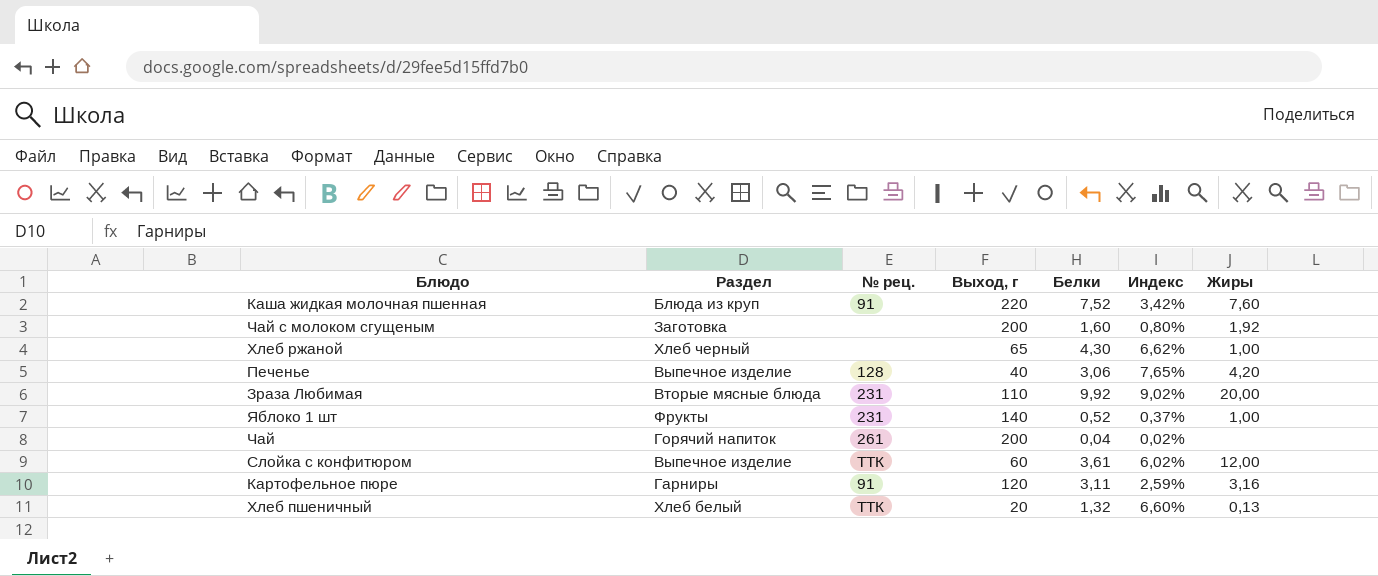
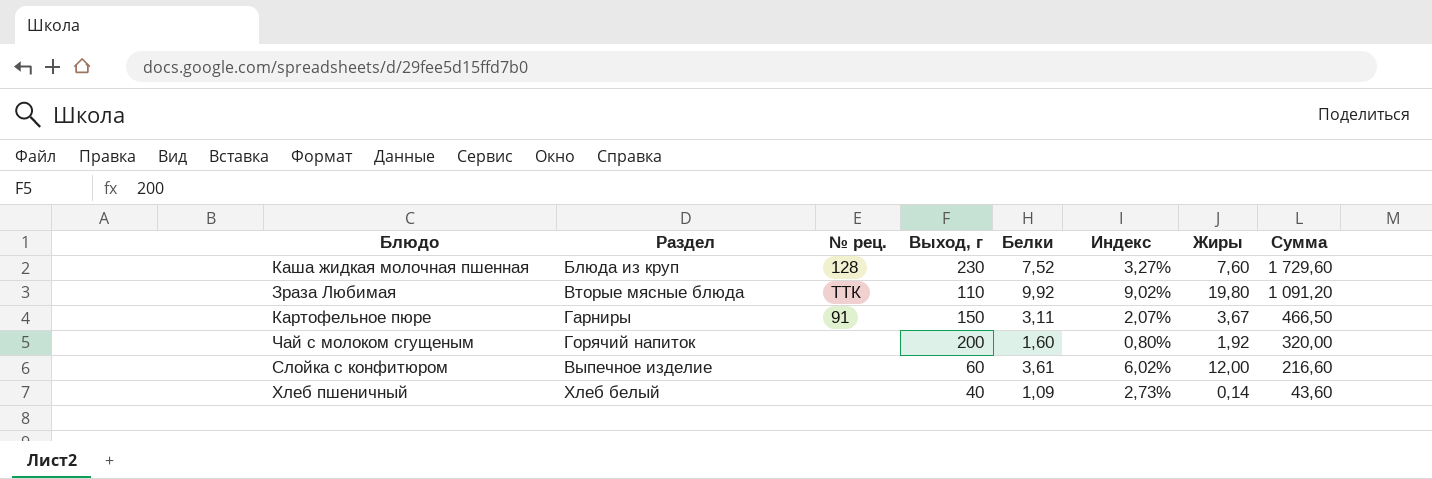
row order: none -> Сумма descending
column Сумма | formula: none -> [Выход, г] * [Белки]
row Хлеб ржаной: Хлеб черный | none | 65 | 4,30 | 6,62% | 1,00 -> none
row Печенье: Выпечное изделие | 128 | 40 | 3,06 | 7,65% | 4,20 -> none
row Яблоко 1 шт: Фрукты | 231 | 140 | 0,52 | 0,37% | 1,00 -> none
row Чай: Горячий напиток | 261 | 200 | 0,04 | 0,02% | none -> none
Каша жидкая молочная пшенная | № рец.: 91 -> 128
Каша жидкая молочная пшенная | Выход, г: 220 -> 230
Каша жидкая молочная пшенная | Индекс: 3,42% -> 3,27%
Зраза Любимая | № рец.: 231 -> ТТК
Зраза Любимая | Жиры: 20,00 -> 19,80
Картофельное пюре | Выход, г: 120 -> 150
Картофельное пюре | Индекс: 2,59% -> 2,07%
Картофельное пюре | Жиры: 3,16 -> 3,67
Чай с молоком сгущеным | Раздел: Заготовка -> Горячий напиток
Слойка с конфитюром | № рец.: ТТК -> none
Хлеб пшеничный | № рец.: ТТК -> none
Хлеб пшеничный | Выход, г: 20 -> 40
Хлеб пшеничный | Белки: 1,32 -> 1,09
Хлеб пшеничный | Индекс: 6,60% -> 2,73%
Хлеб пшеничный | Жиры: 0,13 -> 0,14

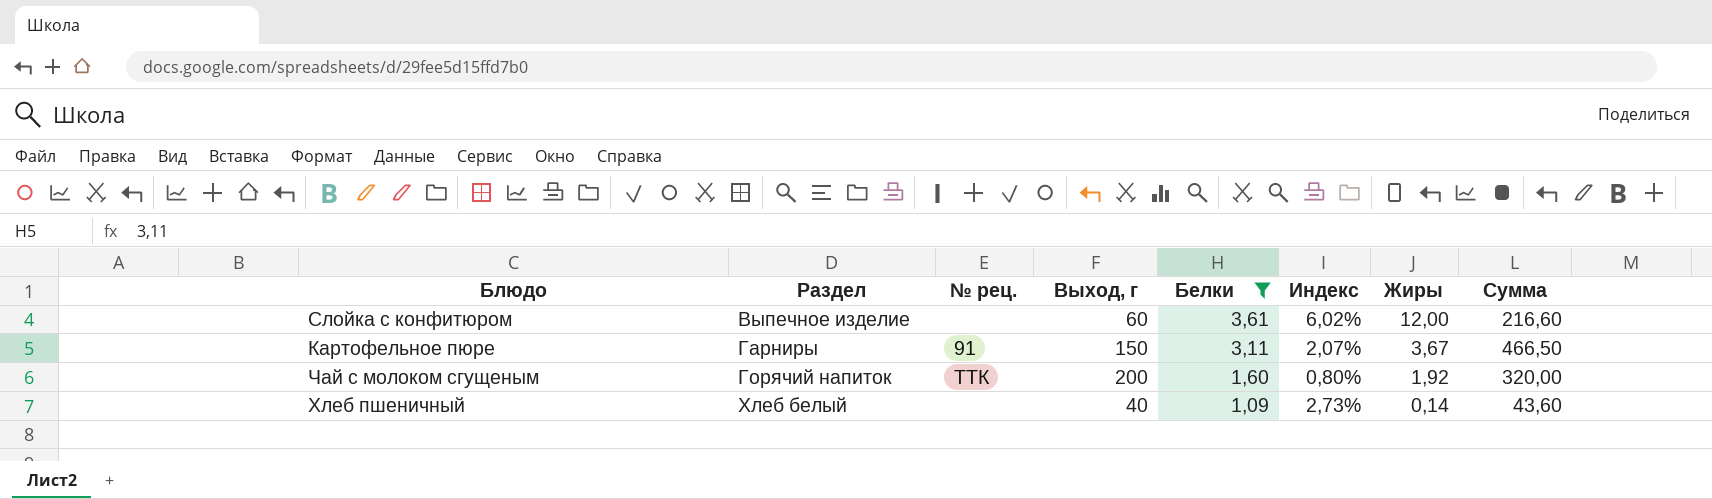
filter: none -> Белки <= 3,61
row order: Сумма descending -> Раздел ascending
Чай с молоком сгущеным | № рец.: none -> ТТК

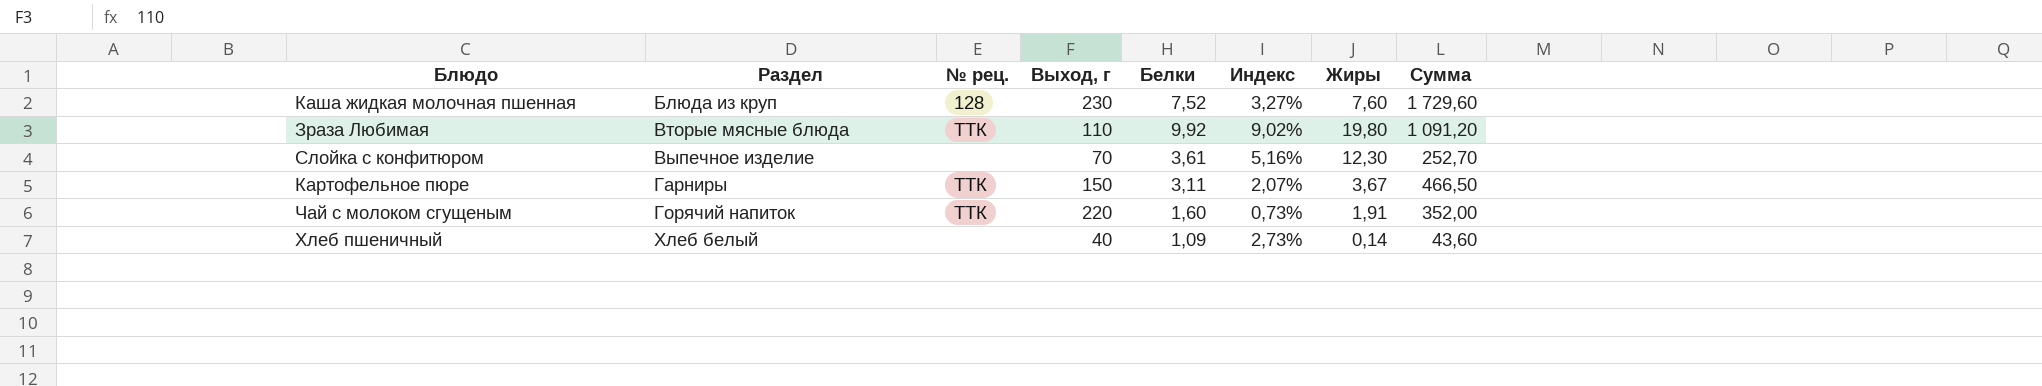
filter: Белки <= 3,61 -> none
Слойка с конфитюром | Выход, г: 60 -> 70
Слойка с конфитюром | Индекс: 6,02% -> 5,16%
Слойка с конфитюром | Жиры: 12,00 -> 12,30
Слойка с конфитюром | Сумма: 216,60 -> 252,70
Картофельное пюре | № рец.: 91 -> ТТК
Чай с молоком сгущеным | Выход, г: 200 -> 220
Чай с молоком сгущеным | Индекс: 0,80% -> 0,73%
Чай с молоком сгущеным | Жиры: 1,92 -> 1,91
Чай с молоком сгущеным | Сумма: 320,00 -> 352,00

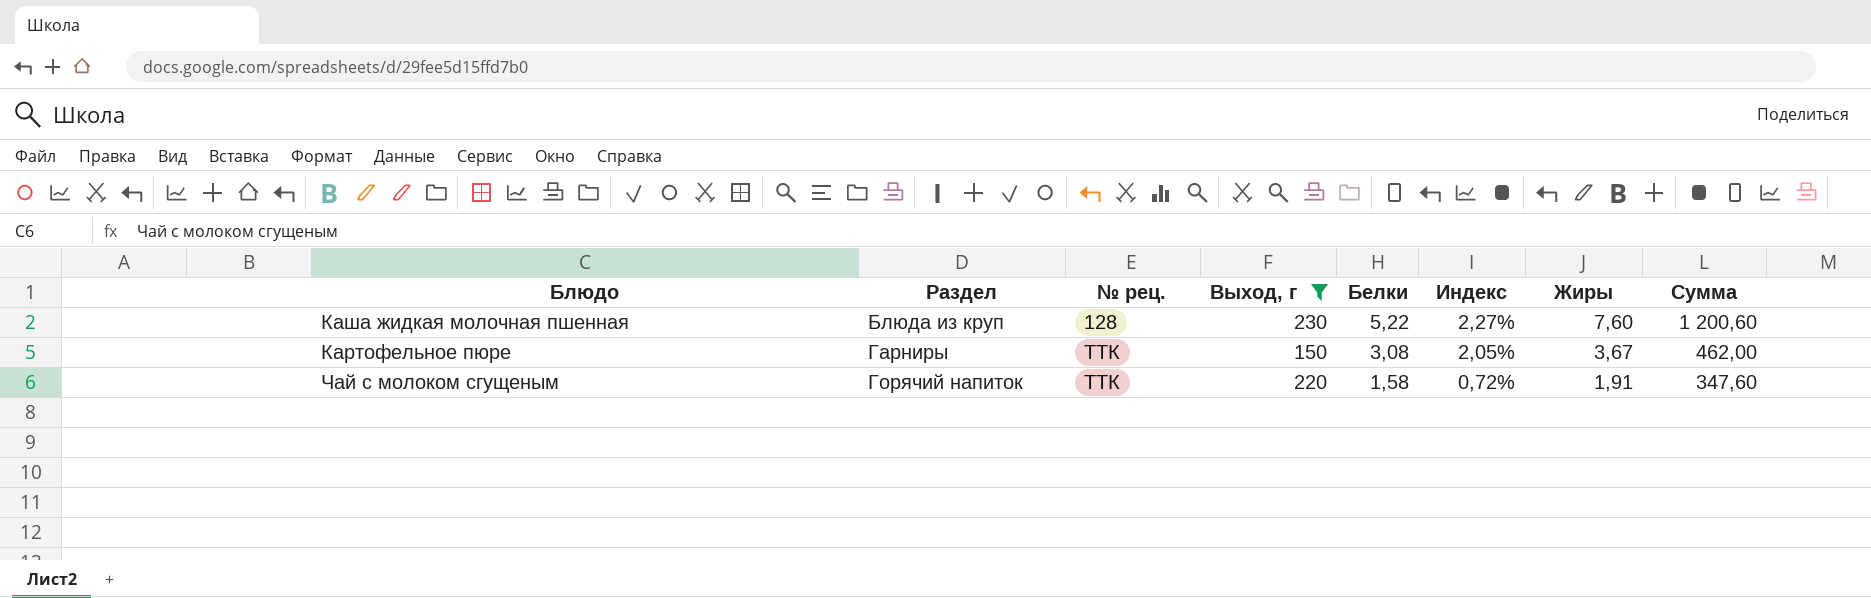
filter: none -> Выход, г >= 150
Каша жидкая молочная пшенная | Белки: 7,52 -> 5,22
Каша жидкая молочная пшенная | Индекс: 3,27% -> 2,27%
Каша жидкая молочная пшенная | Сумма: 1 729,60 -> 1 200,60
Картофельное пюре | Белки: 3,11 -> 3,08
Картофельное пюре | Индекс: 2,07% -> 2,05%
Картофельное пюре | Сумма: 466,50 -> 462,00
Чай с молоком сгущеным | Белки: 1,60 -> 1,58
Чай с молоком сгущеным | Индекс: 0,73% -> 0,72%
Чай с молоком сгущеным | Сумма: 352,00 -> 347,60

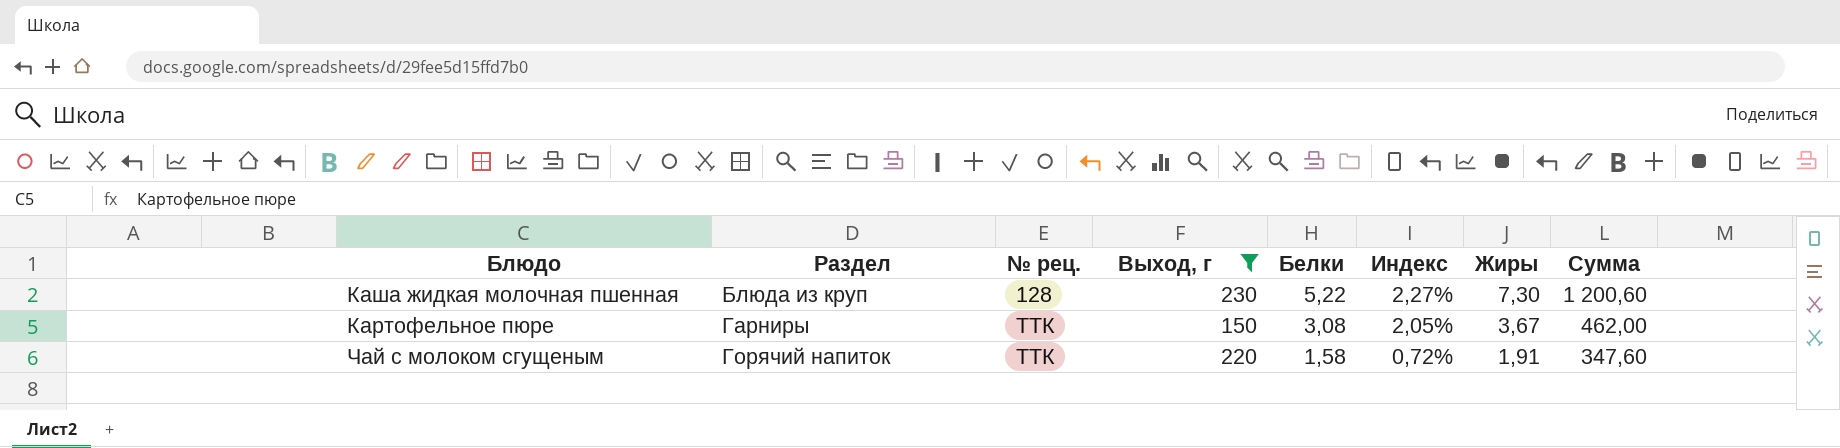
Каша жидкая молочная пшенная | Жиры: 7,60 -> 7,30

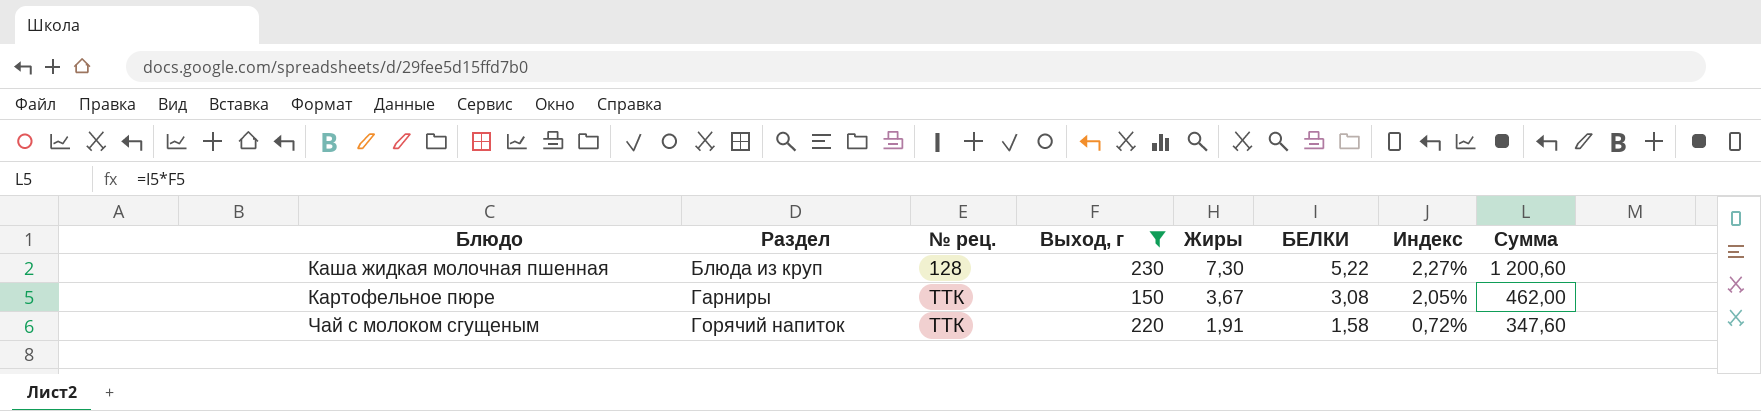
column Жиры | position: 7 -> 5
column name: Белки -> БЕЛКИ

